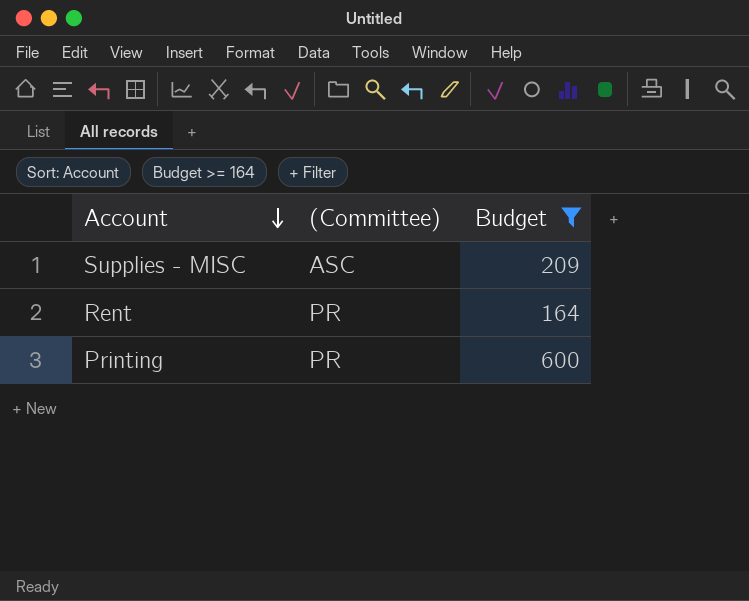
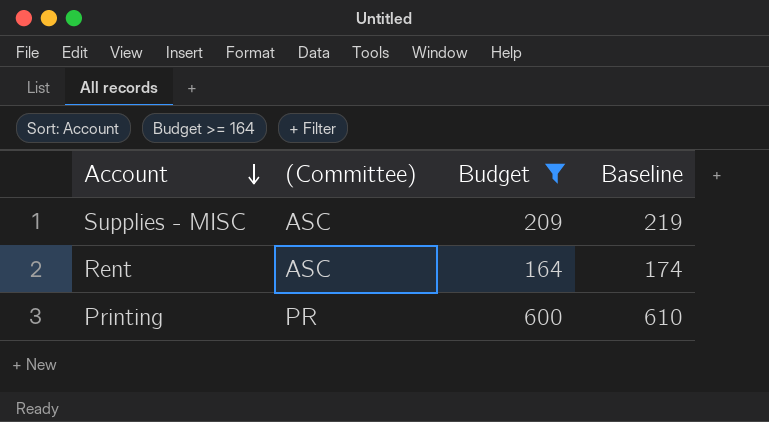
column Baseline | formula: none -> [Budget] + 10
Rent | (Committee): PR -> ASC

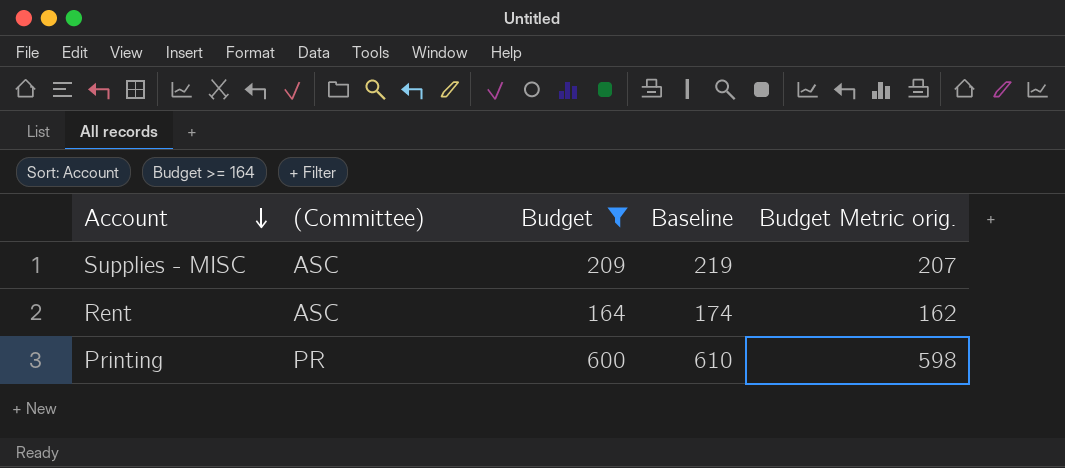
column Budget Metric orig. | formula: none -> [Budget] - 2

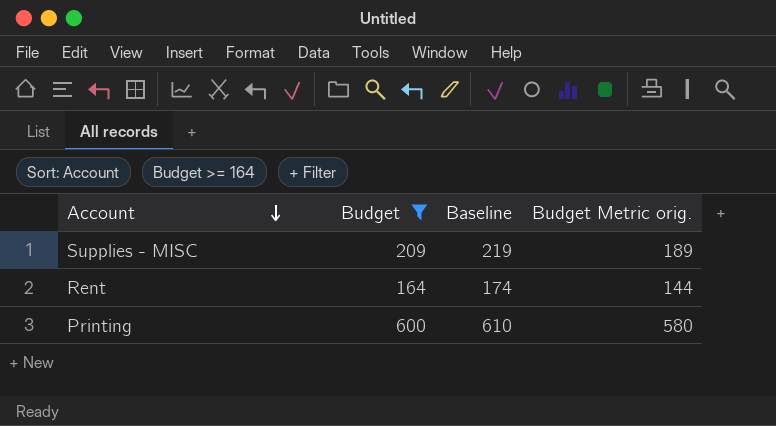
column (Committee) | position: 2 -> none
column Budget Metric orig. | formula: [Budget] - 2 -> [Budget] - 20

